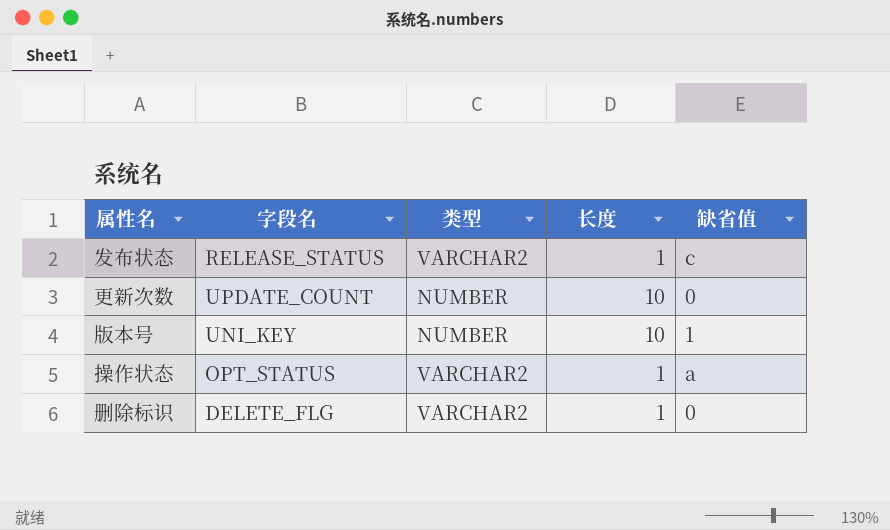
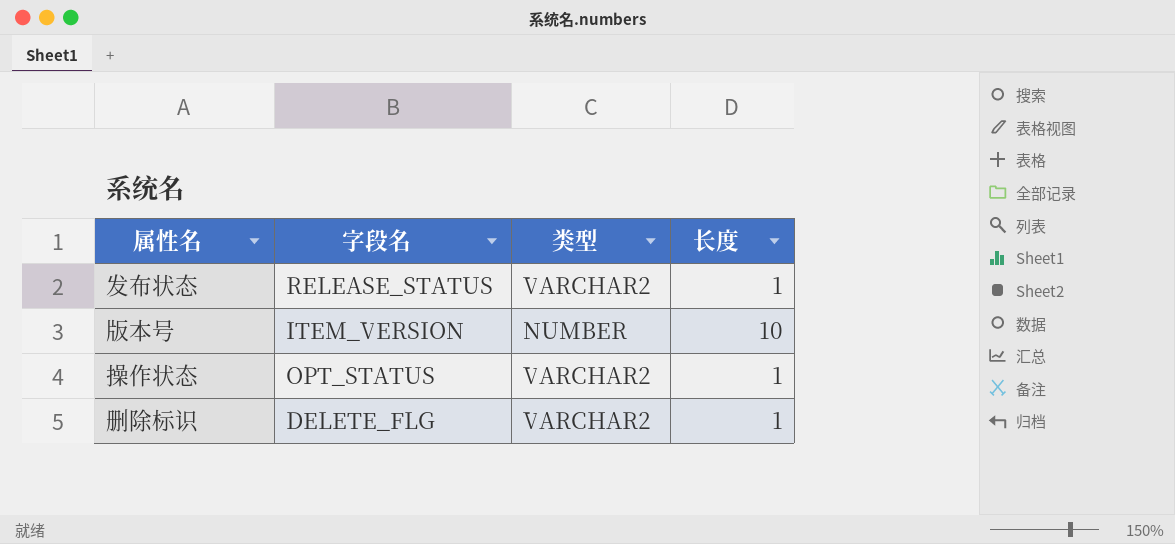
column 缺省值 | position: 5 -> none
row 更新次数: UPDATE_COUNT | NUMBER | 10 | 0 -> none
版本号 | 字段名: UNI_KEY -> ITEM_VERSION

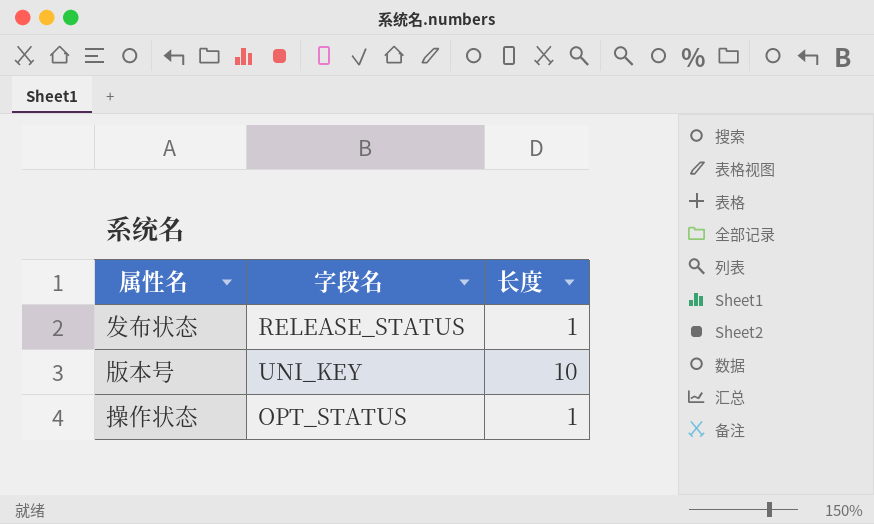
column 类型 | position: 3 -> none
row 删除标识: DELETE_FLG | VARCHAR2 | 1 -> none
版本号 | 字段名: ITEM_VERSION -> UNI_KEY

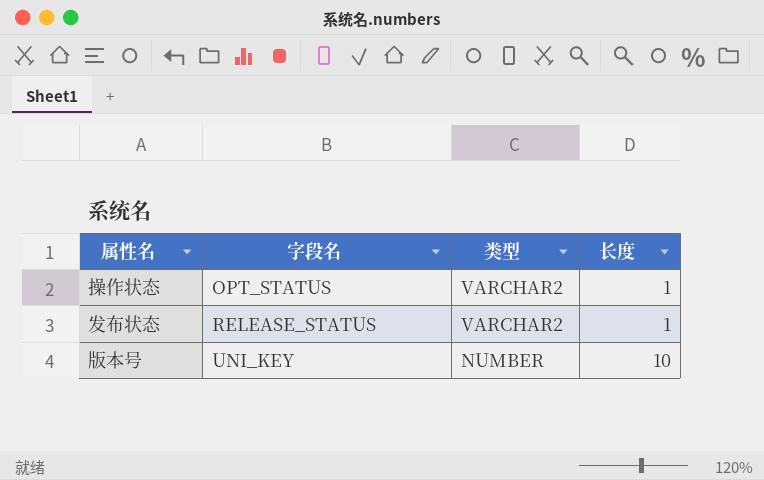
row order: none -> 字段名 ascending
column 类型 | position: none -> 3

